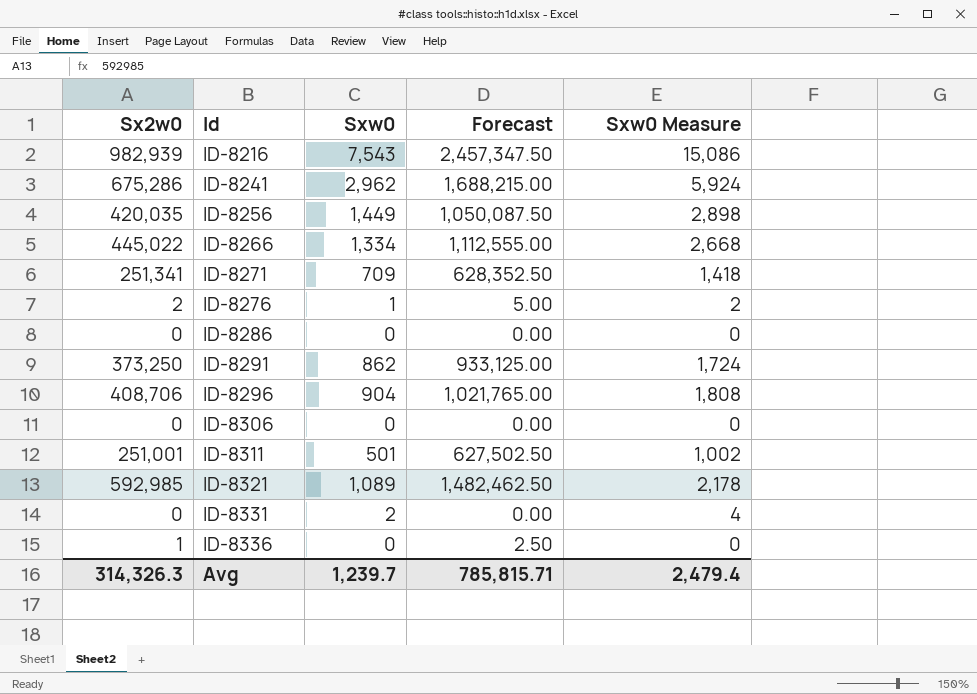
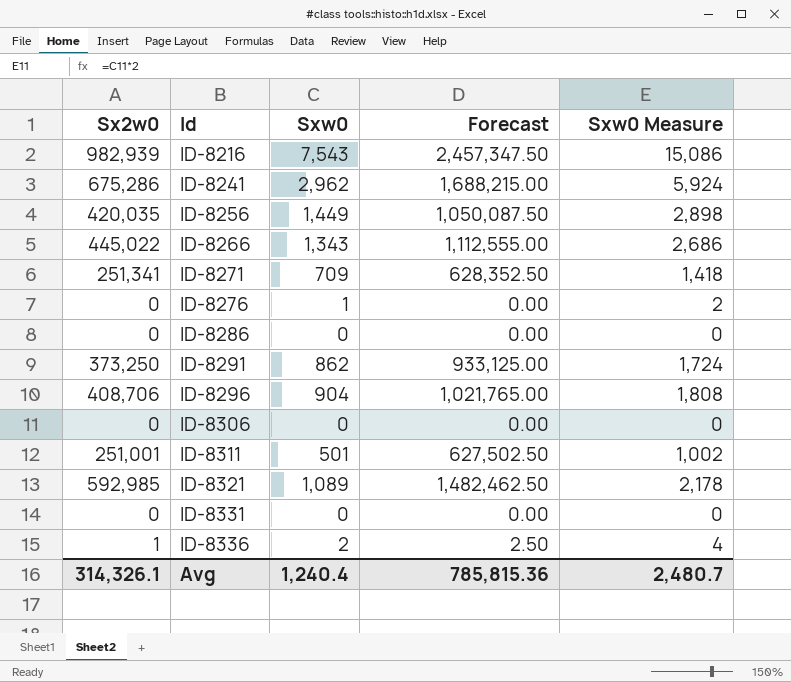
ID-8266 | Sxw0: 1,334 -> 1,343
ID-8266 | Sxw0 Measure: 2,668 -> 2,686
ID-8276 | Sx2w0: 2 -> 0
ID-8276 | Forecast: 5.00 -> 0.00
ID-8331 | Sxw0: 2 -> 0
ID-8331 | Sxw0 Measure: 4 -> 0
ID-8336 | Sxw0: 0 -> 2
ID-8336 | Sxw0 Measure: 0 -> 4
Avg | Sx2w0: 314,326.3 -> 314,326.1
Avg | Sxw0: 1,239.7 -> 1,240.4
Avg | Forecast: 785,815.71 -> 785,815.36
Avg | Sxw0 Measure: 2,479.4 -> 2,480.7

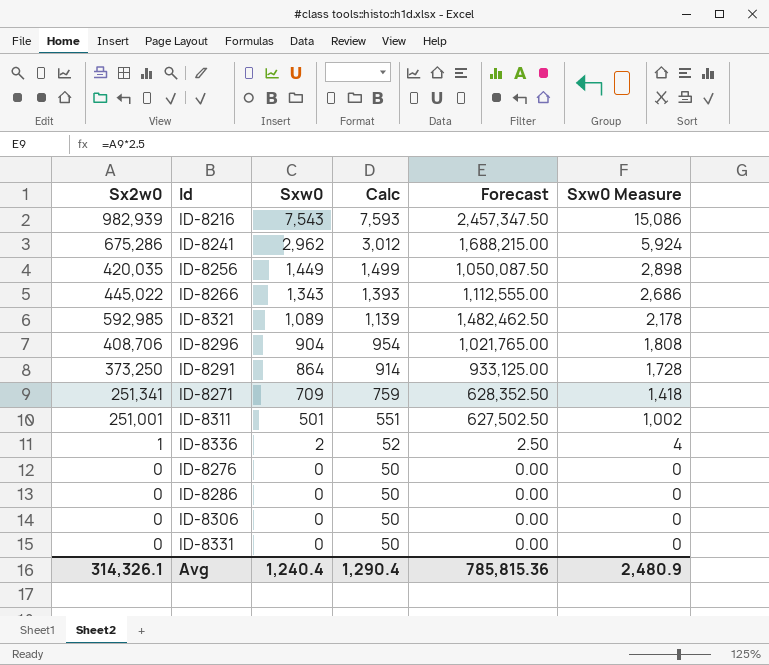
row order: Id ascending -> Sxw0 descending
column Calc | formula: none -> [Sxw0] + 50
ID-8291 | Sxw0: 862 -> 864
ID-8291 | Sxw0 Measure: 1,724 -> 1,728
ID-8276 | Sxw0: 1 -> 0
ID-8276 | Sxw0 Measure: 2 -> 0
Avg | Sxw0 Measure: 2,480.7 -> 2,480.9

